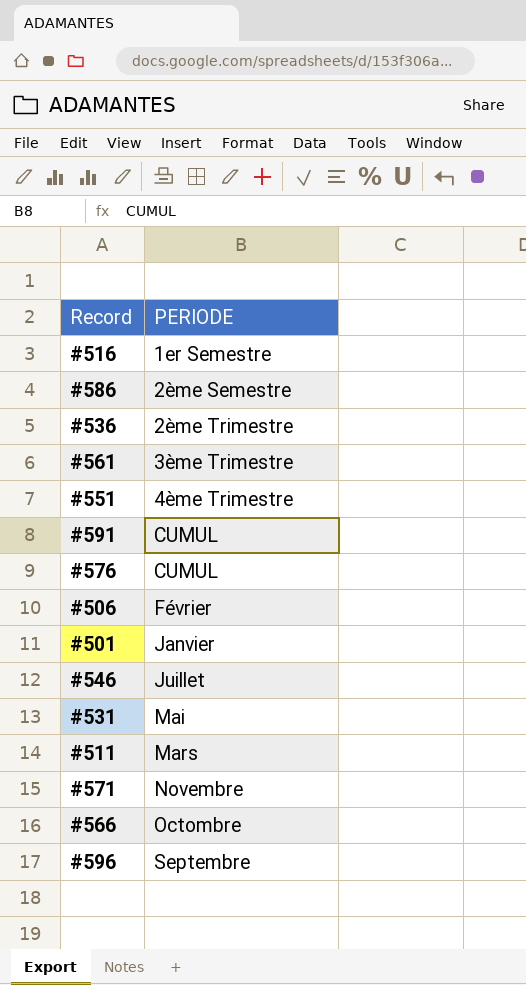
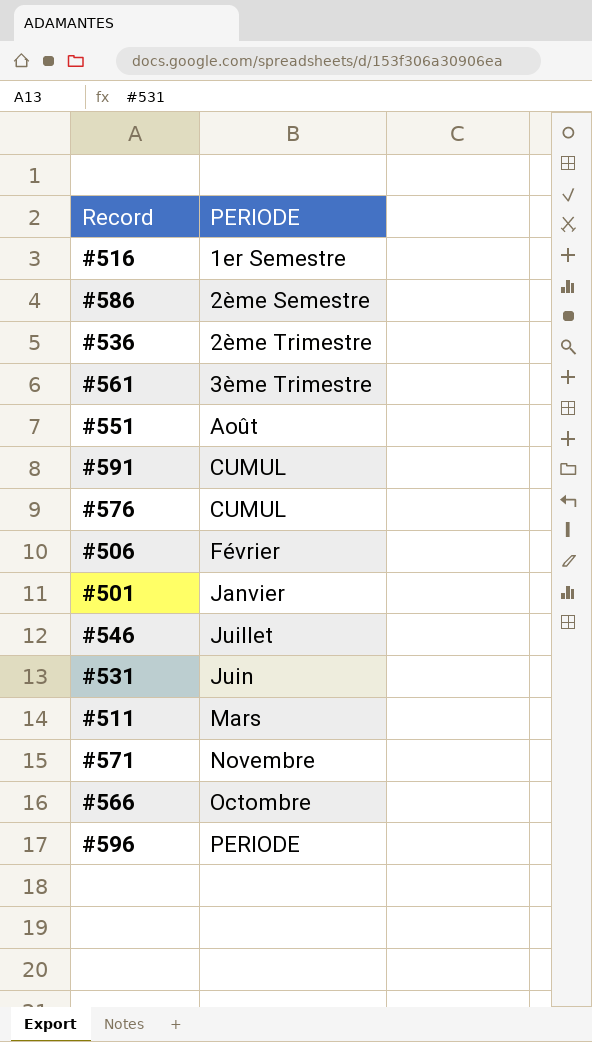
#551 | PERIODE: 4ème Trimestre -> Août
#531 | PERIODE: Mai -> Juin
#596 | PERIODE: Septembre -> PERIODE

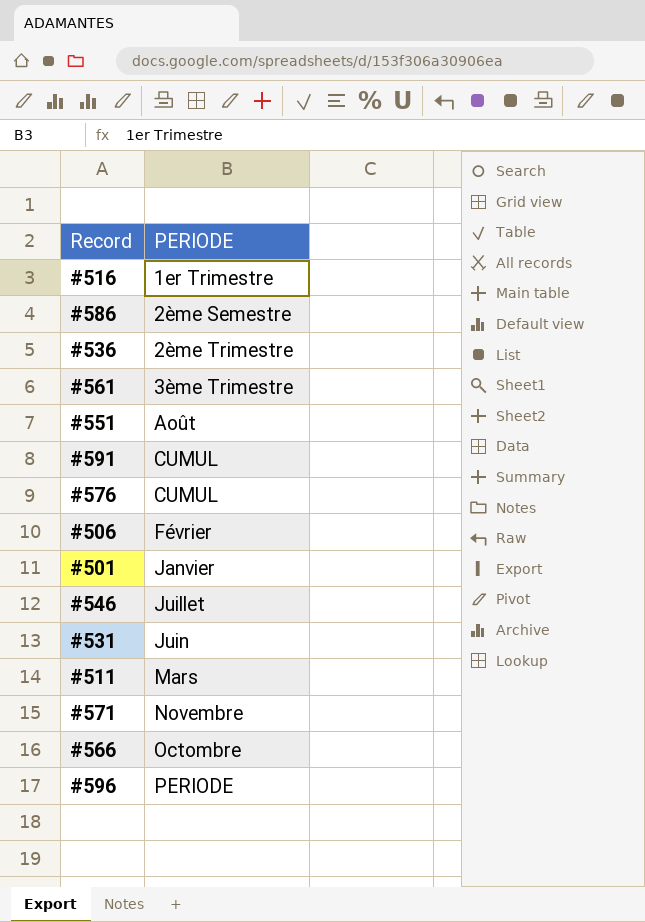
#516 | PERIODE: 1er Semestre -> 1er Trimestre

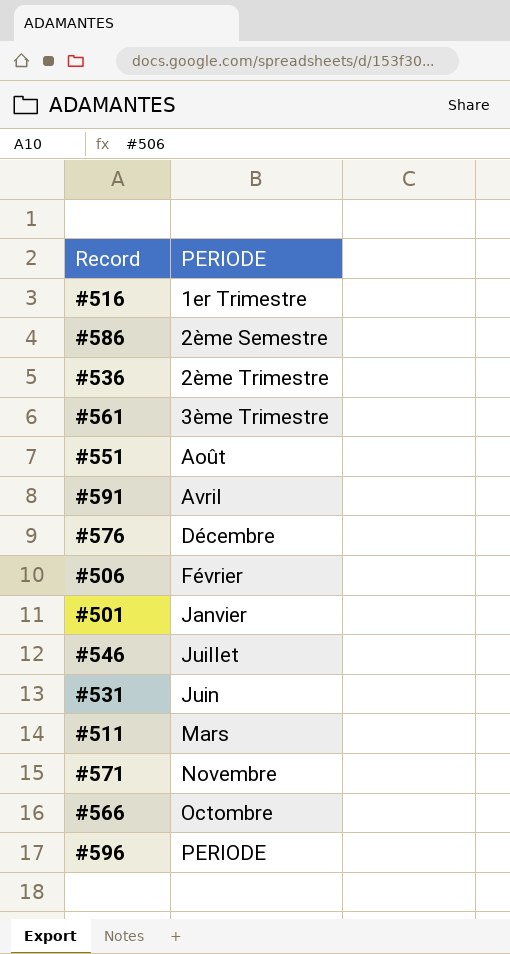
#591 | PERIODE: CUMUL -> Avril
#576 | PERIODE: CUMUL -> Décembre

